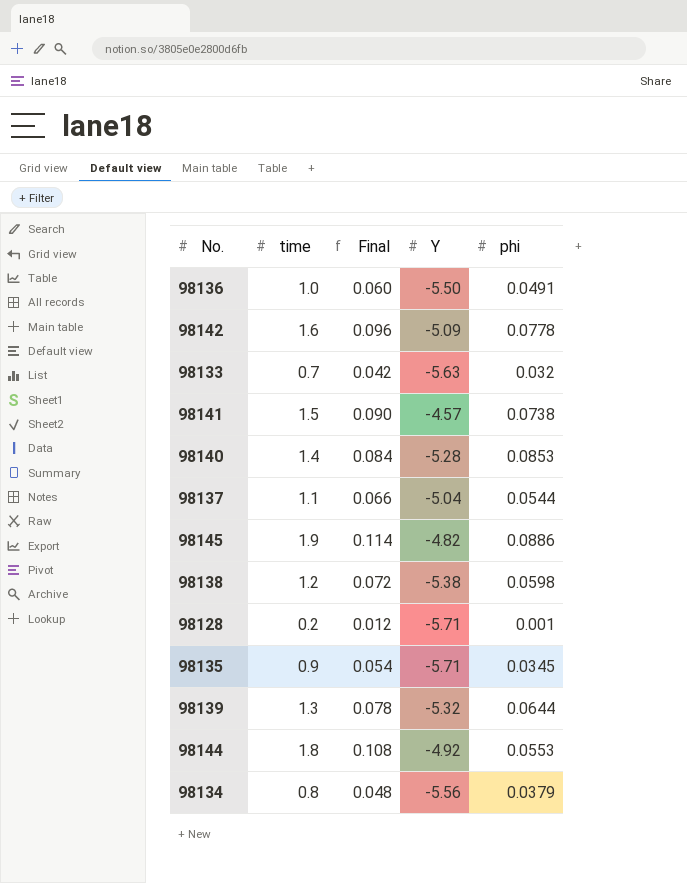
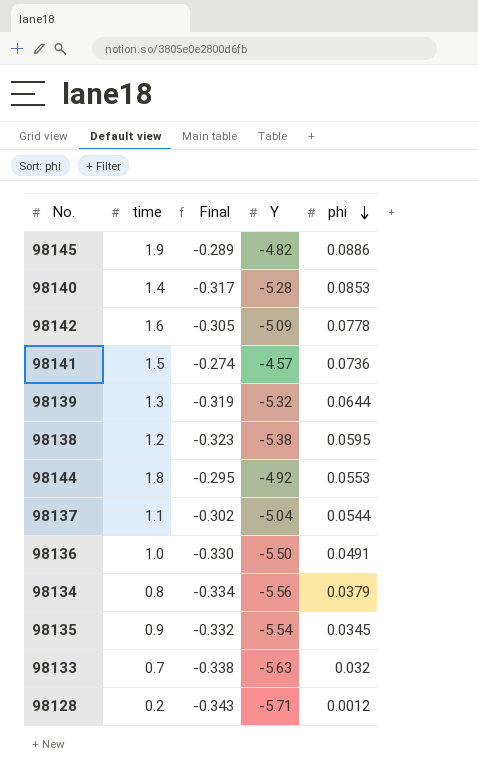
row order: none -> phi descending
column Final | formula: [time] * 0.06 -> [Y] * 0.06
98141 | phi: 0.0738 -> 0.0736
98138 | phi: 0.0598 -> 0.0595
98135 | Y: -5.71 -> -5.54
98128 | phi: 0.001 -> 0.0012

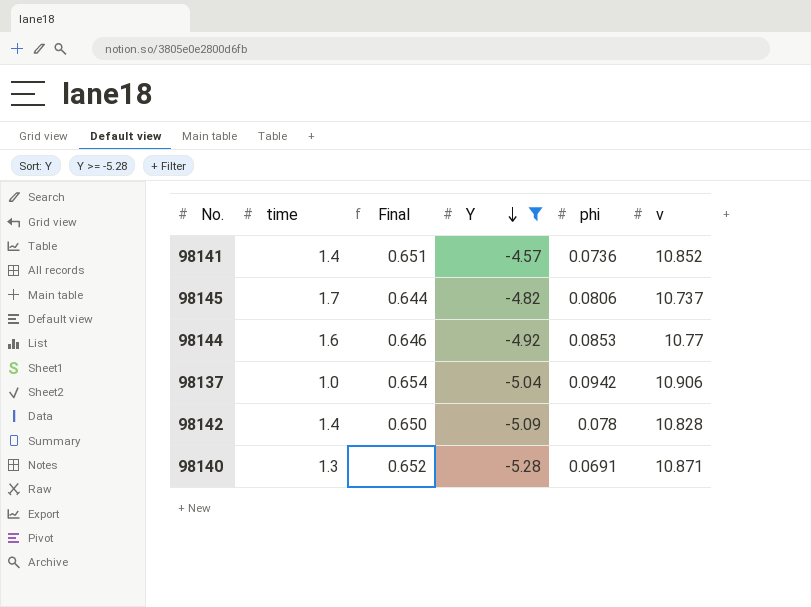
filter: none -> Y >= -5.28
row order: phi descending -> Y descending
column Final | formula: [Y] * 0.06 -> [v] * 0.06
column v | position: none -> 6
98141 | time: 1.5 -> 1.4
98145 | time: 1.9 -> 1.7
98145 | phi: 0.0886 -> 0.0806
98144 | time: 1.8 -> 1.6
98144 | phi: 0.0553 -> 0.0853
98137 | time: 1.1 -> 1.0
98137 | phi: 0.0544 -> 0.0942
98142 | time: 1.6 -> 1.4
98142 | phi: 0.0778 -> 0.078
98140 | time: 1.4 -> 1.3
98140 | phi: 0.0853 -> 0.0691

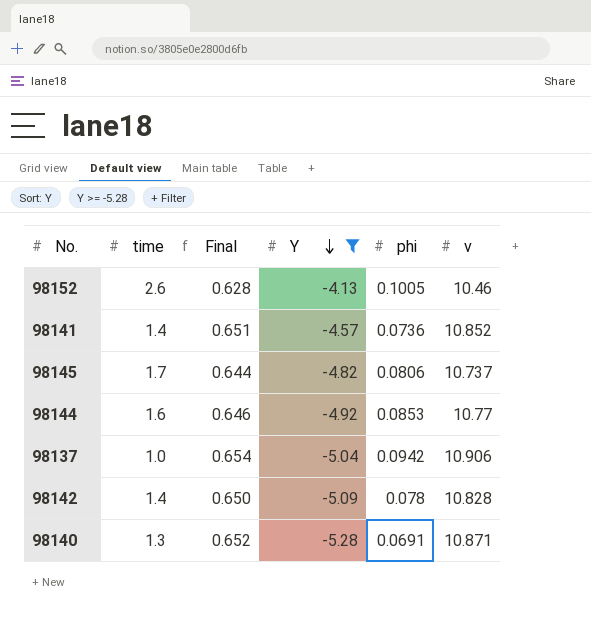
row 98152: none -> 2.6 | 0.628 | -4.13 | 0.1005 | 10.46

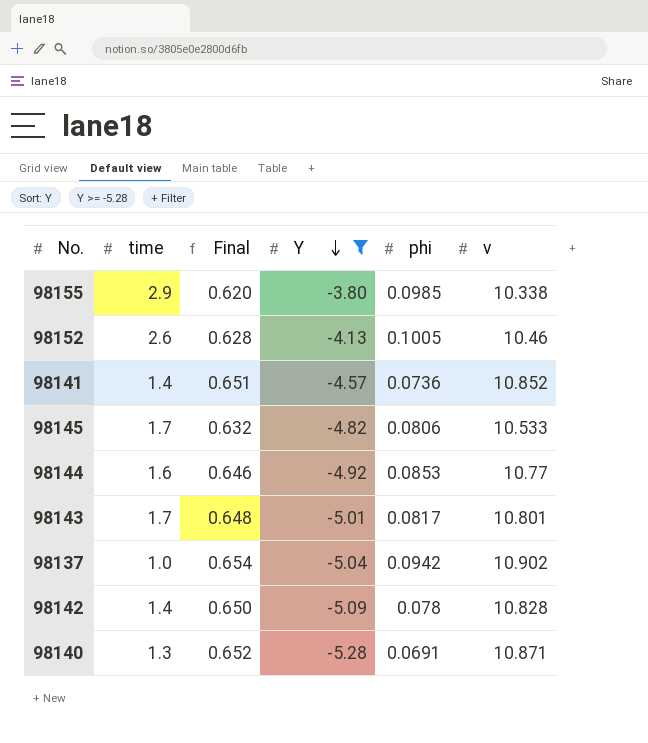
row 98155: none -> 2.9 | 0.620 | -3.80 | 0.0985 | 10.338
98145 | Final: 0.644 -> 0.632
98145 | v: 10.737 -> 10.533
row 98143: none -> 1.7 | 0.648 | -5.01 | 0.0817 | 10.801
98137 | v: 10.906 -> 10.902

